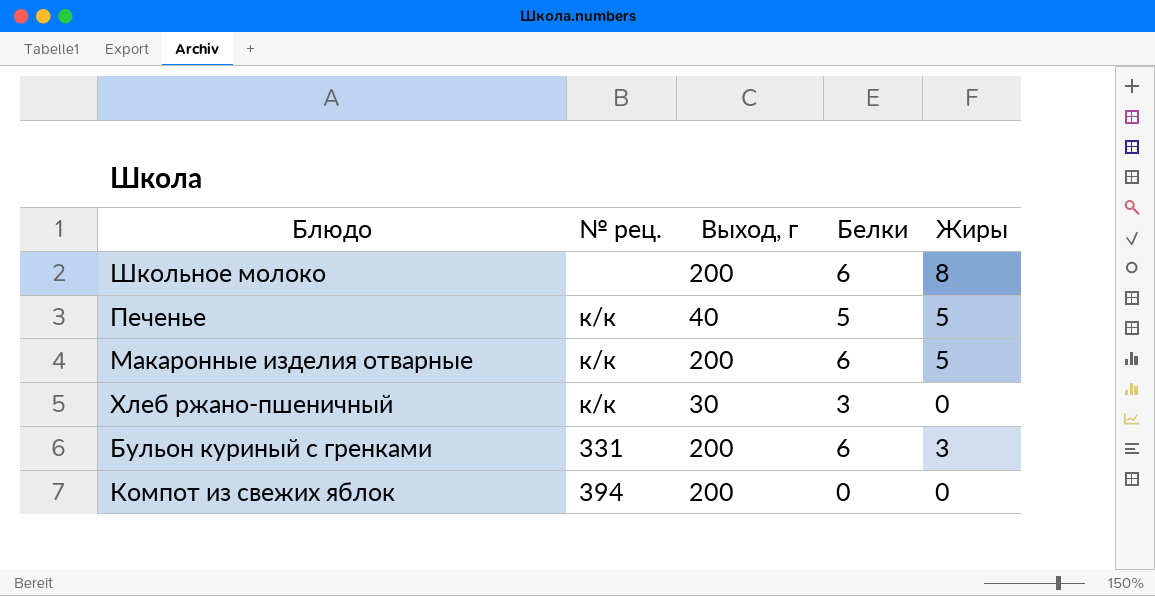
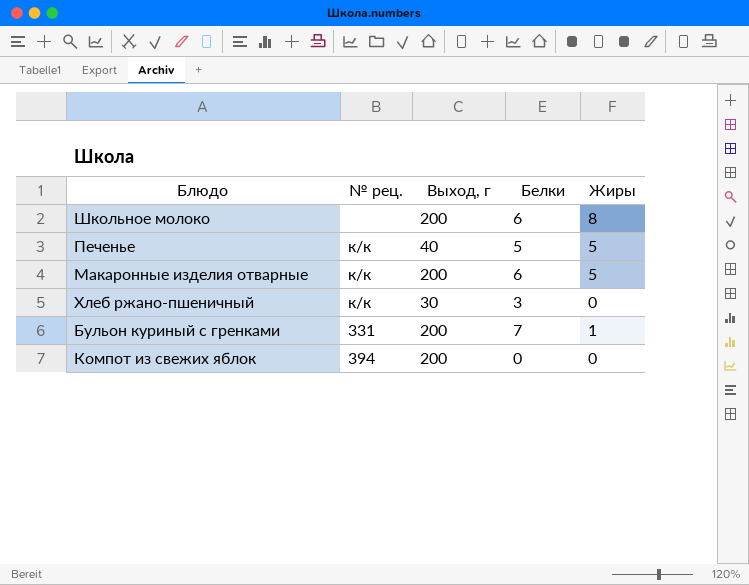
Бульон куриный с гренками | Белки: 6 -> 7
Бульон куриный с гренками | Жиры: 3 -> 1

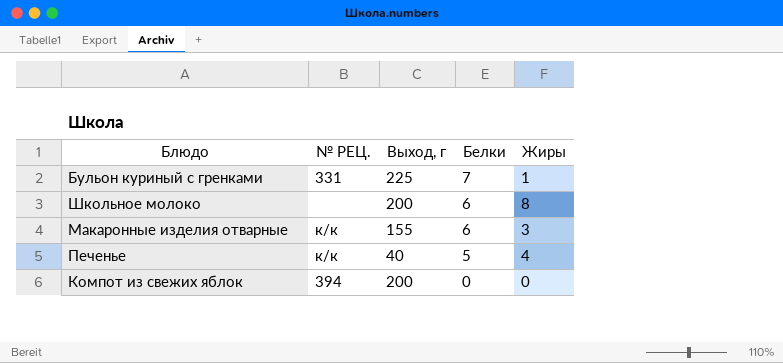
row order: none -> Белки descending
column name: № рец. -> № РЕЦ.
row Хлеб ржано-пшеничный: к/к | 30 | 3 | 0 -> none
Бульон куриный с гренками | Выход, г: 200 -> 225
Макаронные изделия отварные | Выход, г: 200 -> 155
Макаронные изделия отварные | Жиры: 5 -> 3
Печенье | Жиры: 5 -> 4

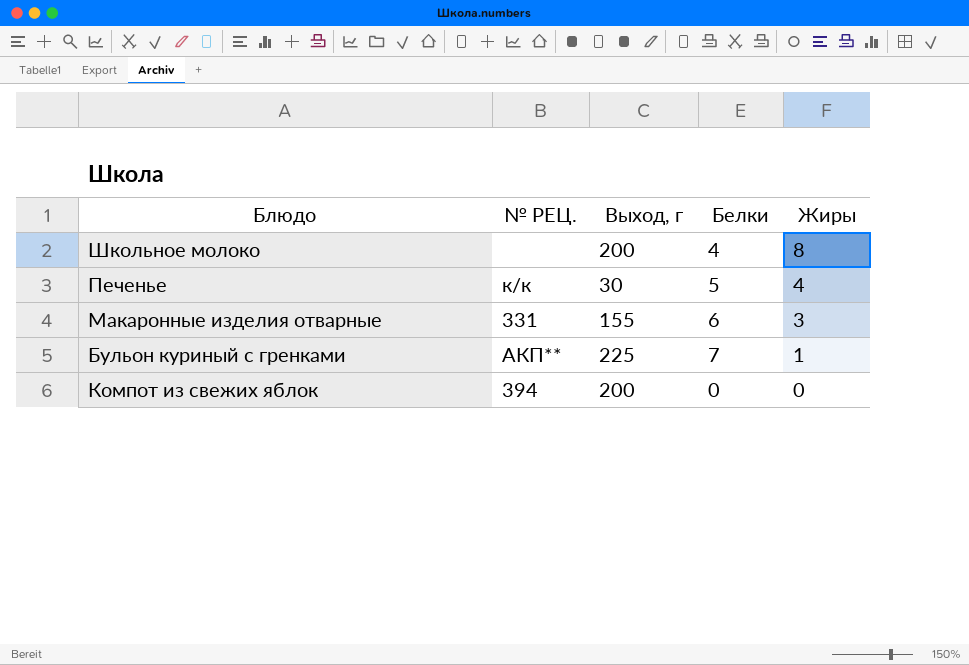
row order: Белки descending -> Жиры descending
Школьное молоко | Белки: 6 -> 4
Печенье | Выход, г: 40 -> 30
Макаронные изделия отварные | № РЕЦ.: к/к -> 331
Бульон куриный с гренками | № РЕЦ.: 331 -> АКП**

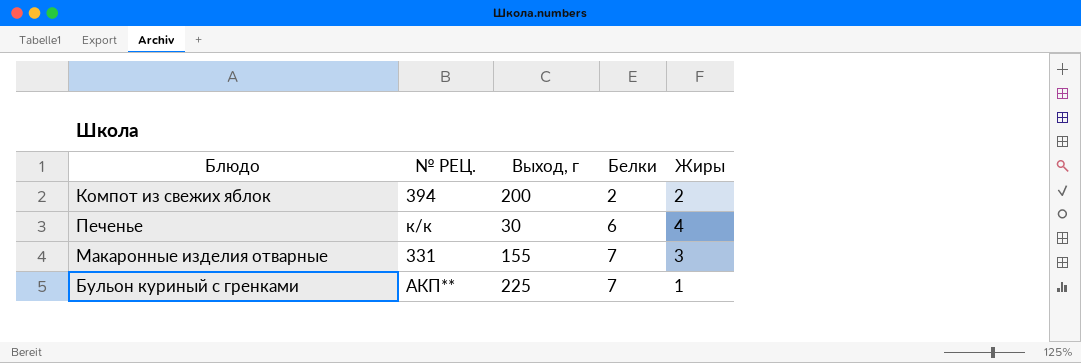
row order: Жиры descending -> Белки ascending
row Школьное молоко: none | 200 | 4 | 8 -> none
Компот из свежих яблок | Белки: 0 -> 2
Компот из свежих яблок | Жиры: 0 -> 2
Печенье | Белки: 5 -> 6
Макаронные изделия отварные | Белки: 6 -> 7

